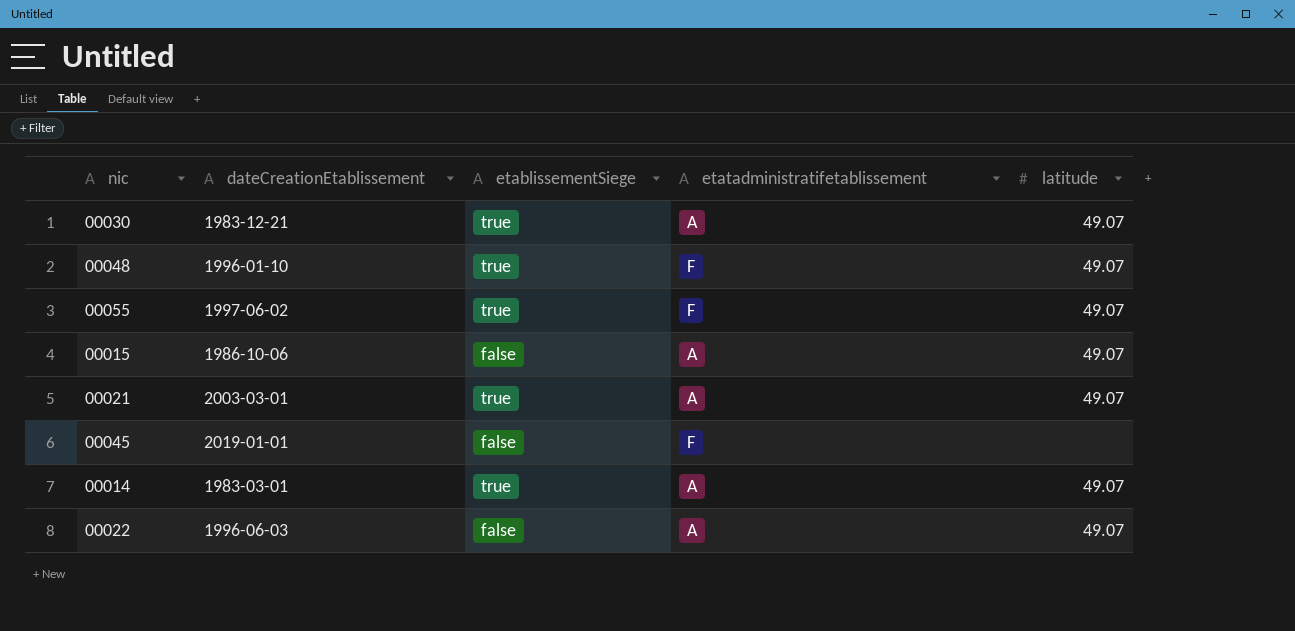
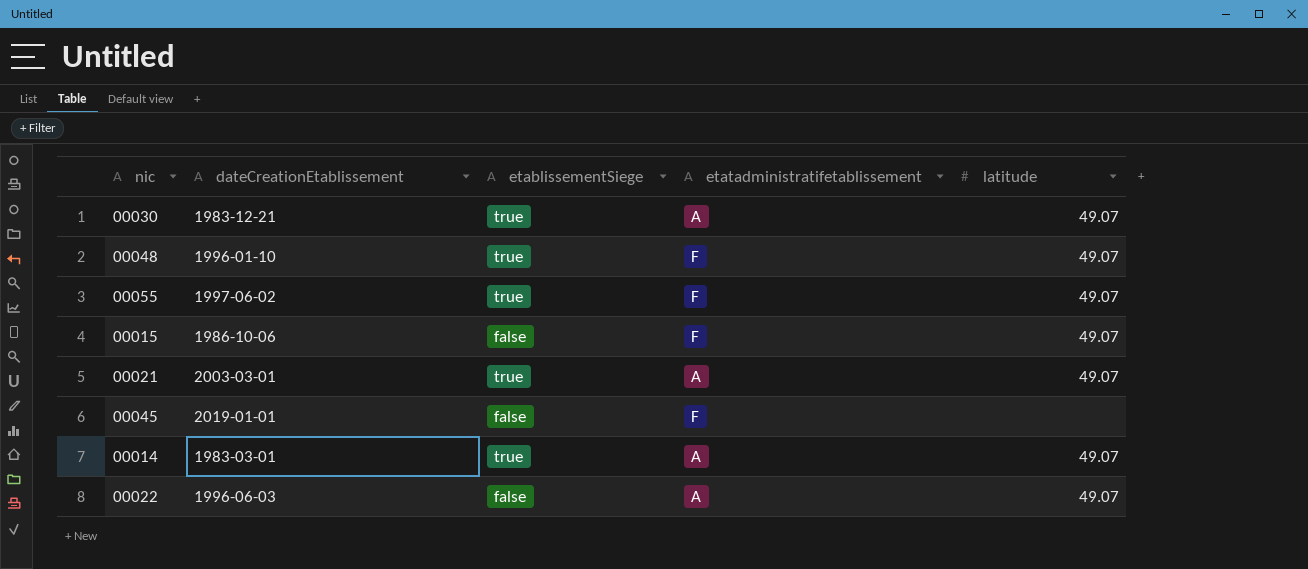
00015 | etatadministratifetablissement: A -> F

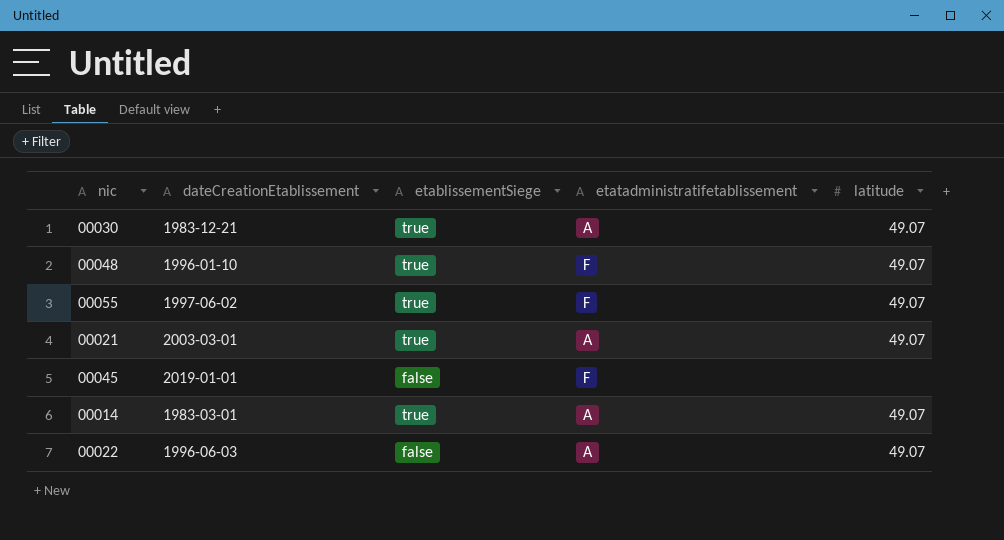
row 00015: 1986-10-06 | false | F | 49.07 -> none

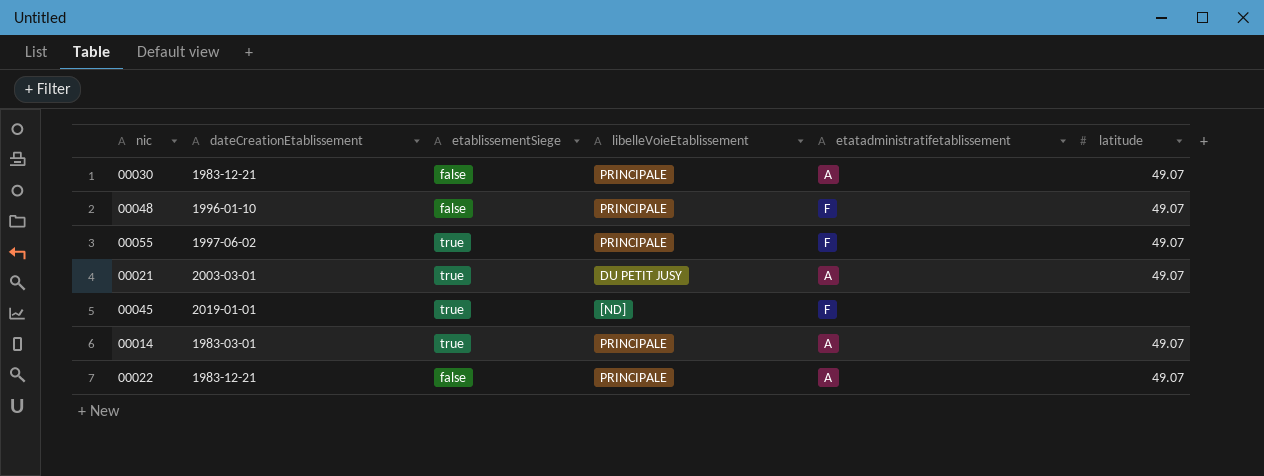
column libelleVoieEtablissement | position: none -> 4
00030 | etablissementSiege: true -> false
00048 | etablissementSiege: true -> false
00045 | etablissementSiege: false -> true
00022 | dateCreationEtablissement: 1996-06-03 -> 1983-12-21

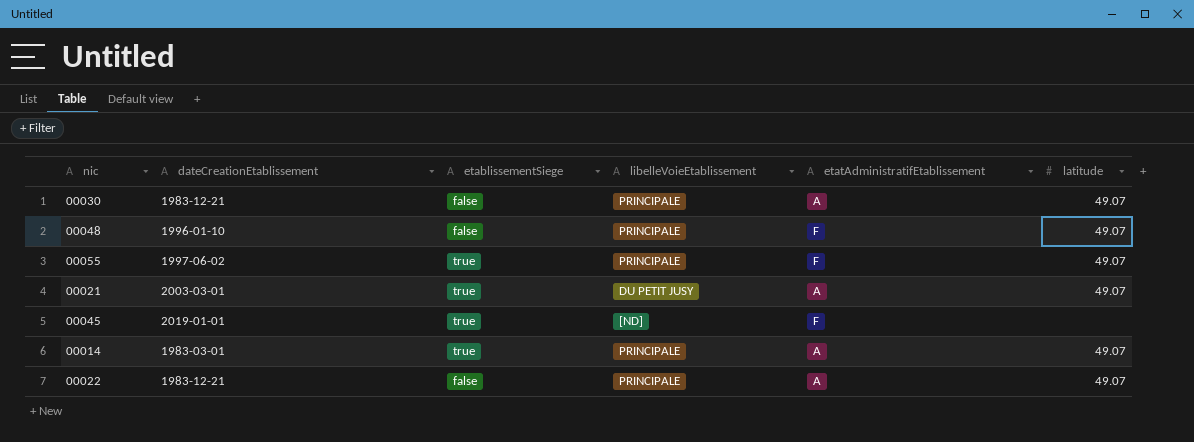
column name: etatadministratifetablissement -> etatAdministratifEtablissement

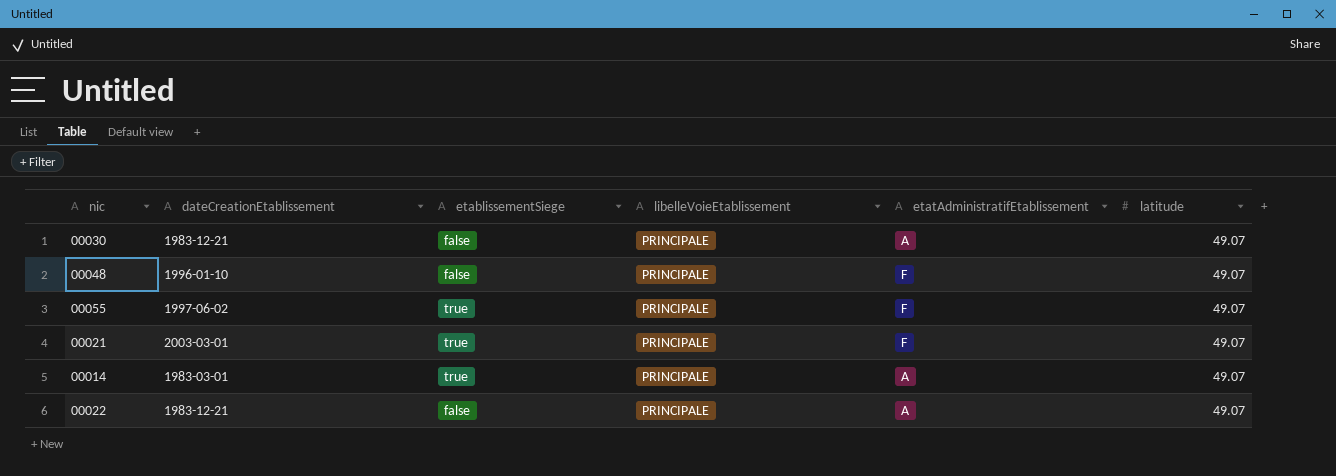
row 00045: 2019-01-01 | true | [ND] | F | none -> none
00021 | libelleVoieEtablissement: DU PETIT JUSY -> PRINCIPALE
00021 | etatAdministratifEtablissement: A -> F

